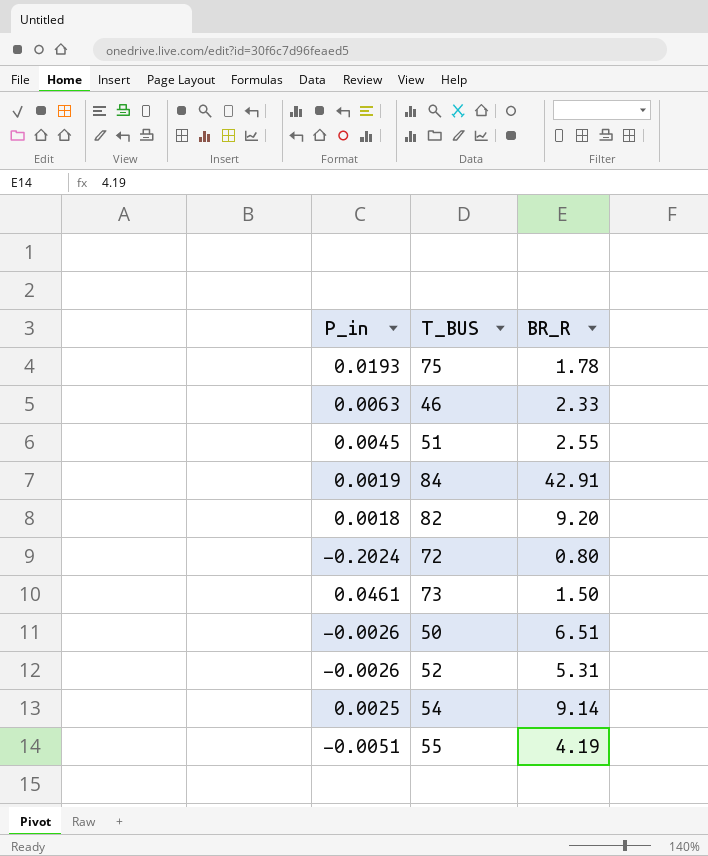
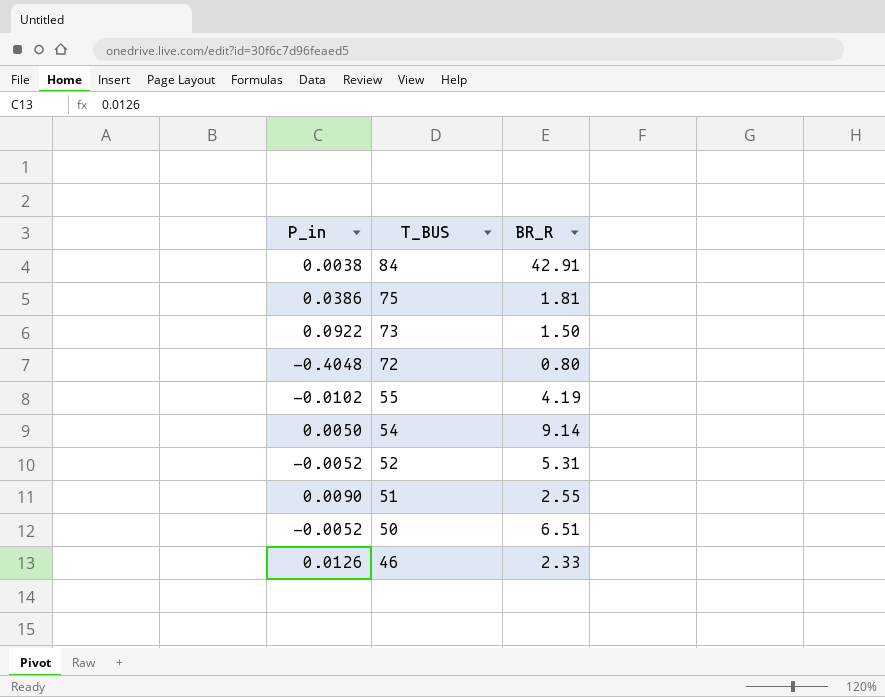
row order: none -> T_BUS descending
row 82: 0.0018 | 9.20 -> none
84 | P_in: 0.0019 -> 0.0038
75 | P_in: 0.0193 -> 0.0386
75 | BR_R: 1.78 -> 1.81
73 | P_in: 0.0461 -> 0.0922
72 | P_in: -0.2024 -> -0.4048
55 | P_in: -0.0051 -> -0.0102
54 | P_in: 0.0025 -> 0.0050
52 | P_in: -0.0026 -> -0.0052
51 | P_in: 0.0045 -> 0.0090
50 | P_in: -0.0026 -> -0.0052
46 | P_in: 0.0063 -> 0.0126

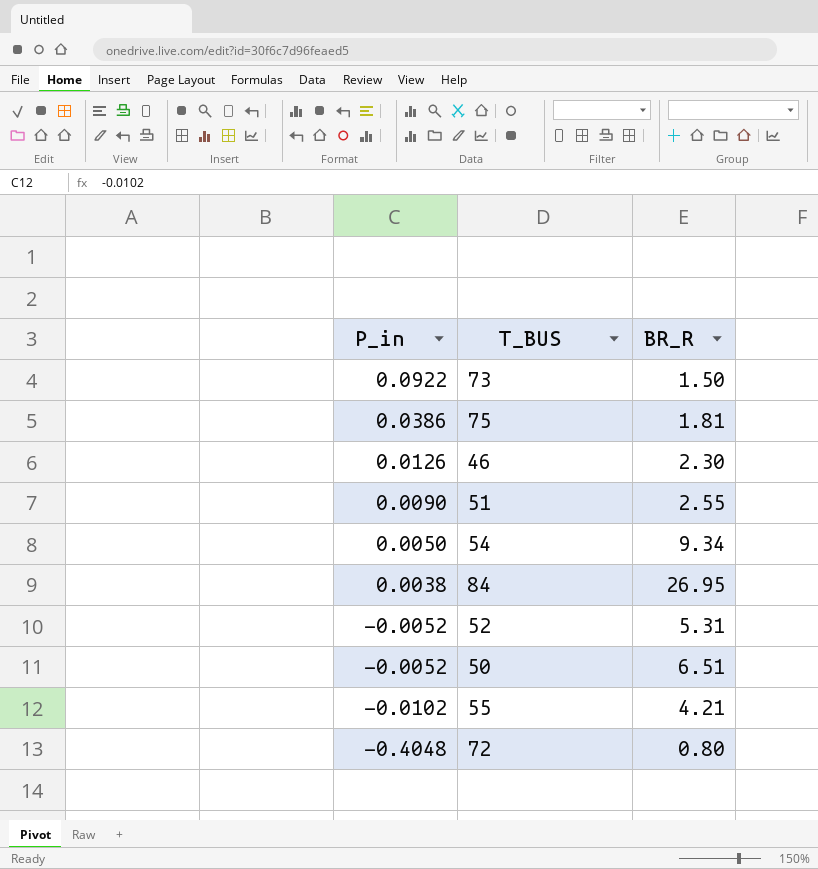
row order: T_BUS descending -> P_in descending
46 | BR_R: 2.33 -> 2.30
54 | BR_R: 9.14 -> 9.34
84 | BR_R: 42.91 -> 26.95
55 | BR_R: 4.19 -> 4.21

